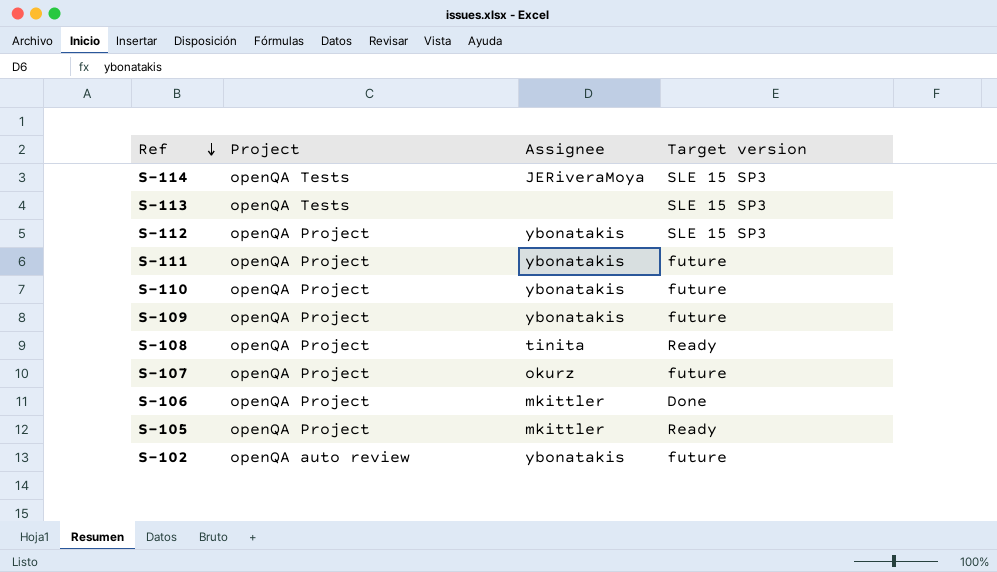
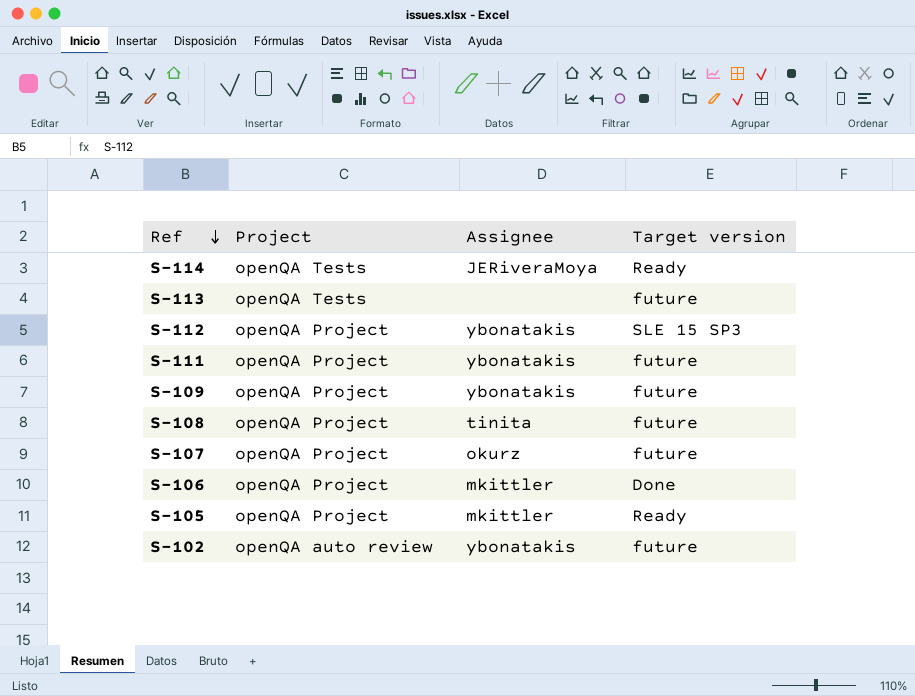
row S-110: openQA Project | ybonatakis | future -> none
S-114 | Target version: SLE 15 SP3 -> Ready
S-113 | Target version: SLE 15 SP3 -> future
S-108 | Target version: Ready -> future

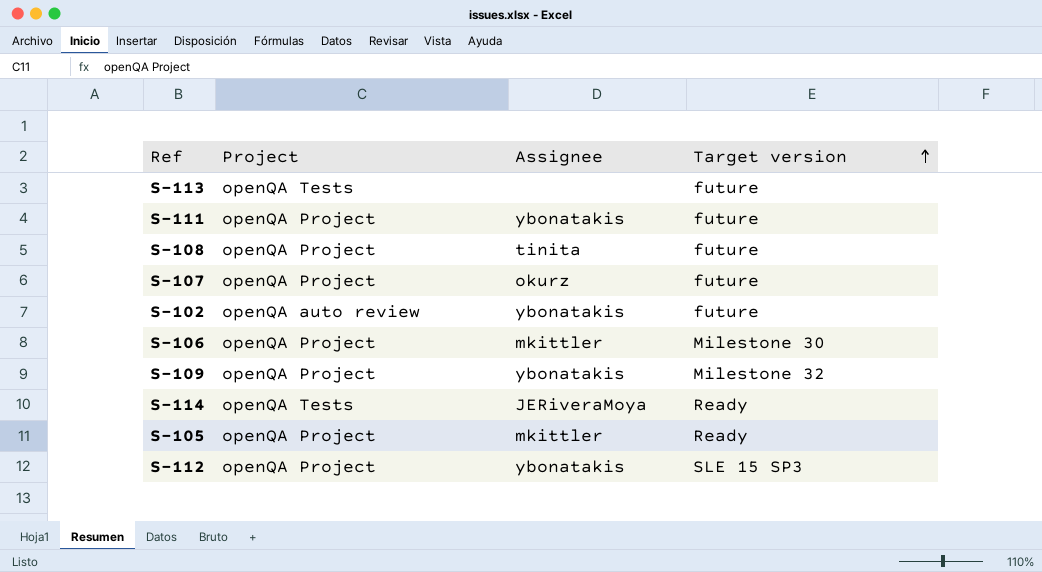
row order: Ref descending -> Target version ascending
S-106 | Target version: Done -> Milestone 30
S-109 | Target version: future -> Milestone 32

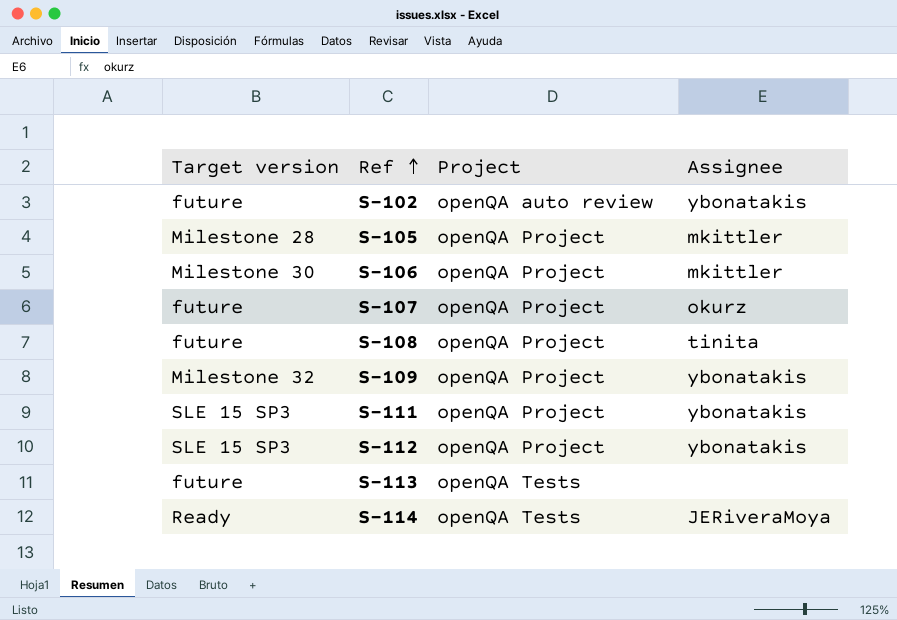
row order: Target version ascending -> Ref ascending
column Target version | position: 4 -> 1
S-105 | Target version: Ready -> Milestone 28
S-111 | Target version: future -> SLE 15 SP3

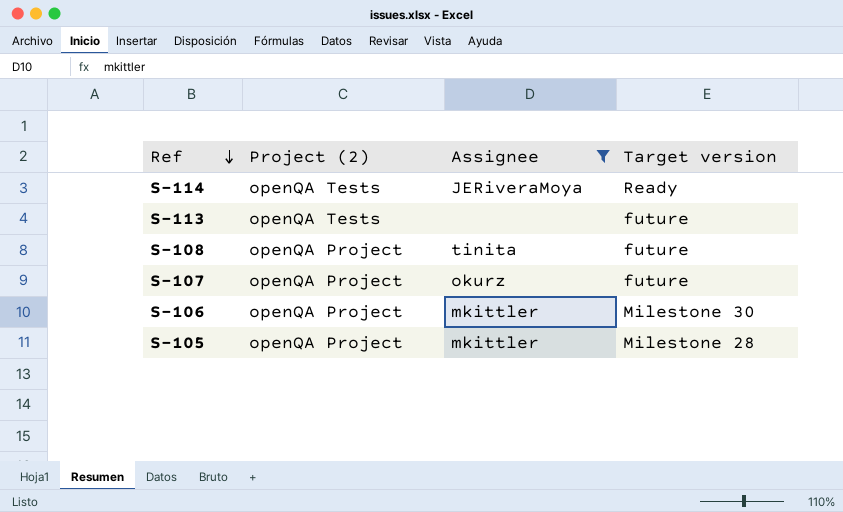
filter: none -> Assignee != ybonatakis
row order: Ref ascending -> Ref descending
column name: Project -> Project (2)
column Target version | position: 1 -> 4

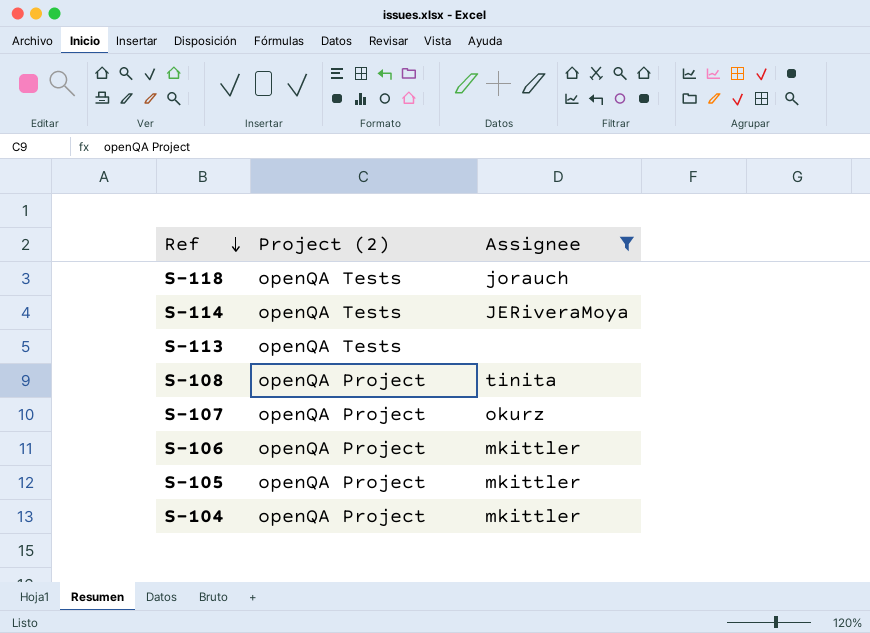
column Target version | position: 4 -> none
row S-118: none -> openQA Tests | jorauch
row S-104: none -> openQA Project | mkittler

